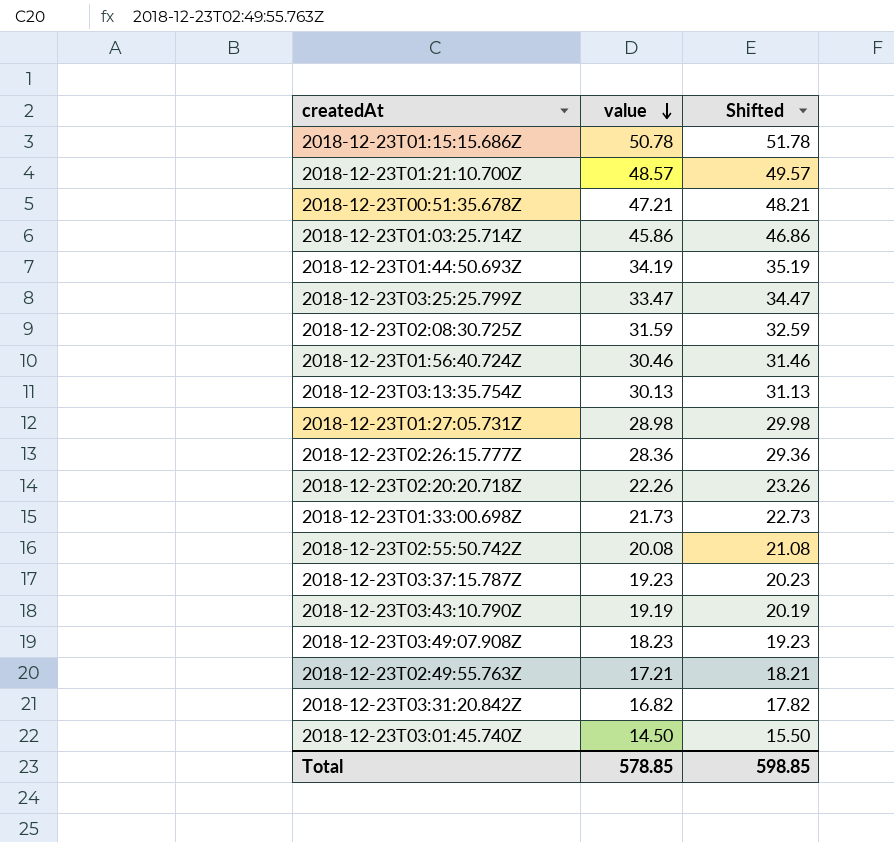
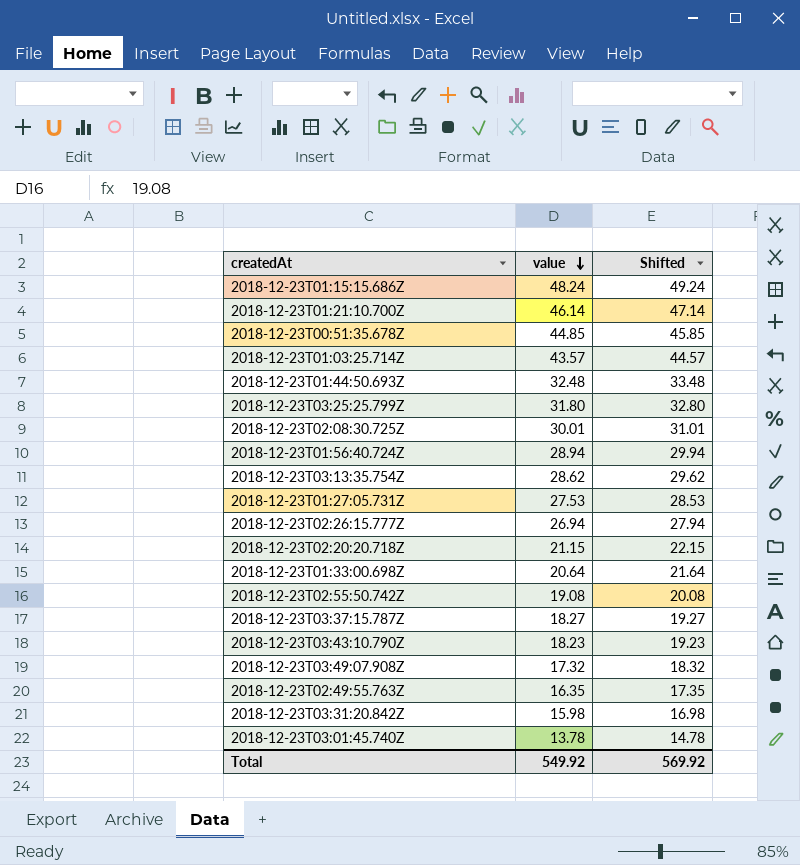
2018-12-23T01:15:15.686Z | value: 50.78 -> 48.24
2018-12-23T01:15:15.686Z | Shifted: 51.78 -> 49.24
2018-12-23T01:21:10.700Z | value: 48.57 -> 46.14
2018-12-23T01:21:10.700Z | Shifted: 49.57 -> 47.14
2018-12-23T00:51:35.678Z | value: 47.21 -> 44.85
2018-12-23T00:51:35.678Z | Shifted: 48.21 -> 45.85
2018-12-23T01:03:25.714Z | value: 45.86 -> 43.57
2018-12-23T01:03:25.714Z | Shifted: 46.86 -> 44.57
2018-12-23T01:44:50.693Z | value: 34.19 -> 32.48
2018-12-23T01:44:50.693Z | Shifted: 35.19 -> 33.48
2018-12-23T03:25:25.799Z | value: 33.47 -> 31.80
2018-12-23T03:25:25.799Z | Shifted: 34.47 -> 32.80
2018-12-23T02:08:30.725Z | value: 31.59 -> 30.01
2018-12-23T02:08:30.725Z | Shifted: 32.59 -> 31.01
2018-12-23T01:56:40.724Z | value: 30.46 -> 28.94
2018-12-23T01:56:40.724Z | Shifted: 31.46 -> 29.94
2018-12-23T03:13:35.754Z | value: 30.13 -> 28.62
2018-12-23T03:13:35.754Z | Shifted: 31.13 -> 29.62
2018-12-23T01:27:05.731Z | value: 28.98 -> 27.53
2018-12-23T01:27:05.731Z | Shifted: 29.98 -> 28.53
2018-12-23T02:26:15.777Z | value: 28.36 -> 26.94
2018-12-23T02:26:15.777Z | Shifted: 29.36 -> 27.94
2018-12-23T02:20:20.718Z | value: 22.26 -> 21.15
2018-12-23T02:20:20.718Z | Shifted: 23.26 -> 22.15
2018-12-23T01:33:00.698Z | value: 21.73 -> 20.64
2018-12-23T01:33:00.698Z | Shifted: 22.73 -> 21.64
2018-12-23T02:55:50.742Z | value: 20.08 -> 19.08
2018-12-23T02:55:50.742Z | Shifted: 21.08 -> 20.08
2018-12-23T03:37:15.787Z | value: 19.23 -> 18.27
2018-12-23T03:37:15.787Z | Shifted: 20.23 -> 19.27
2018-12-23T03:43:10.790Z | value: 19.19 -> 18.23
2018-12-23T03:43:10.790Z | Shifted: 20.19 -> 19.23
2018-12-23T03:49:07.908Z | value: 18.23 -> 17.32
2018-12-23T03:49:07.908Z | Shifted: 19.23 -> 18.32
2018-12-23T02:49:55.763Z | value: 17.21 -> 16.35
2018-12-23T02:49:55.763Z | Shifted: 18.21 -> 17.35
2018-12-23T03:31:20.842Z | value: 16.82 -> 15.98
2018-12-23T03:31:20.842Z | Shifted: 17.82 -> 16.98
2018-12-23T03:01:45.740Z | value: 14.50 -> 13.78
2018-12-23T03:01:45.740Z | Shifted: 15.50 -> 14.78
Total | value: 578.85 -> 549.92
Total | Shifted: 598.85 -> 569.92

